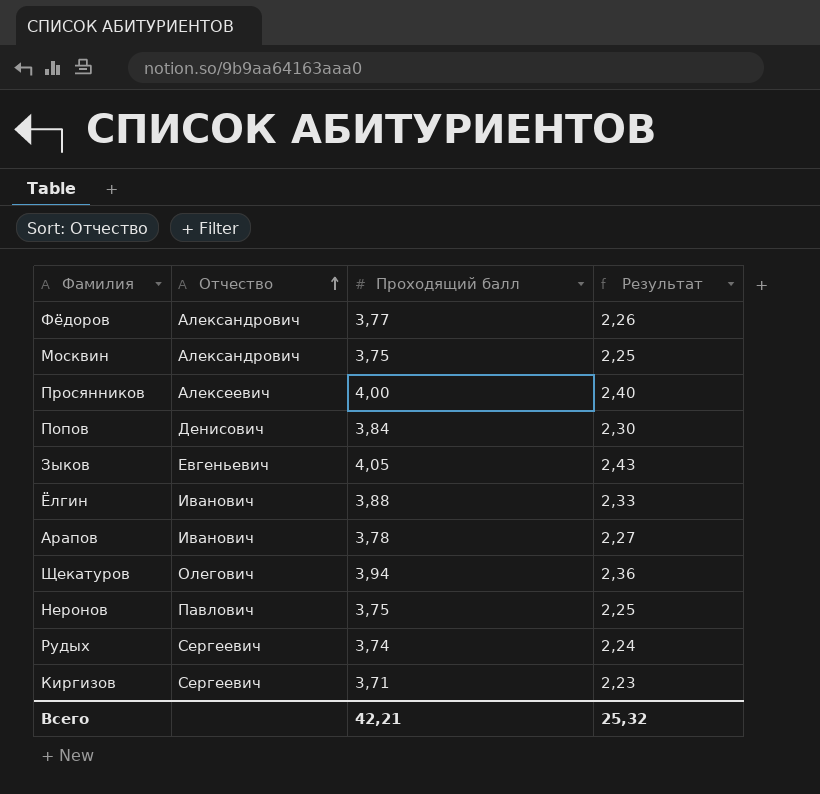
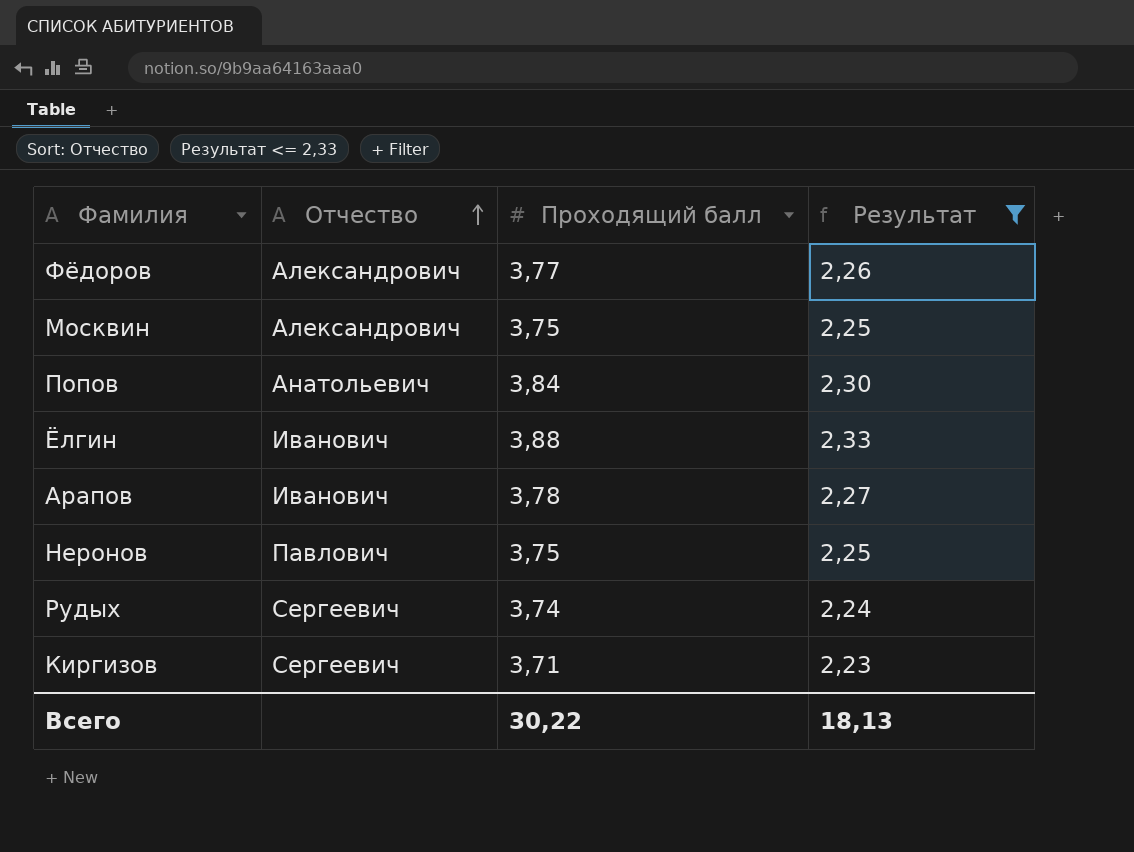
filter: none -> Результат <= 2,33
Попов | Отчество: Денисович -> Анатольевич
Всего | Проходящий балл: 42,21 -> 30,22
Всего | Результат: 25,32 -> 18,13

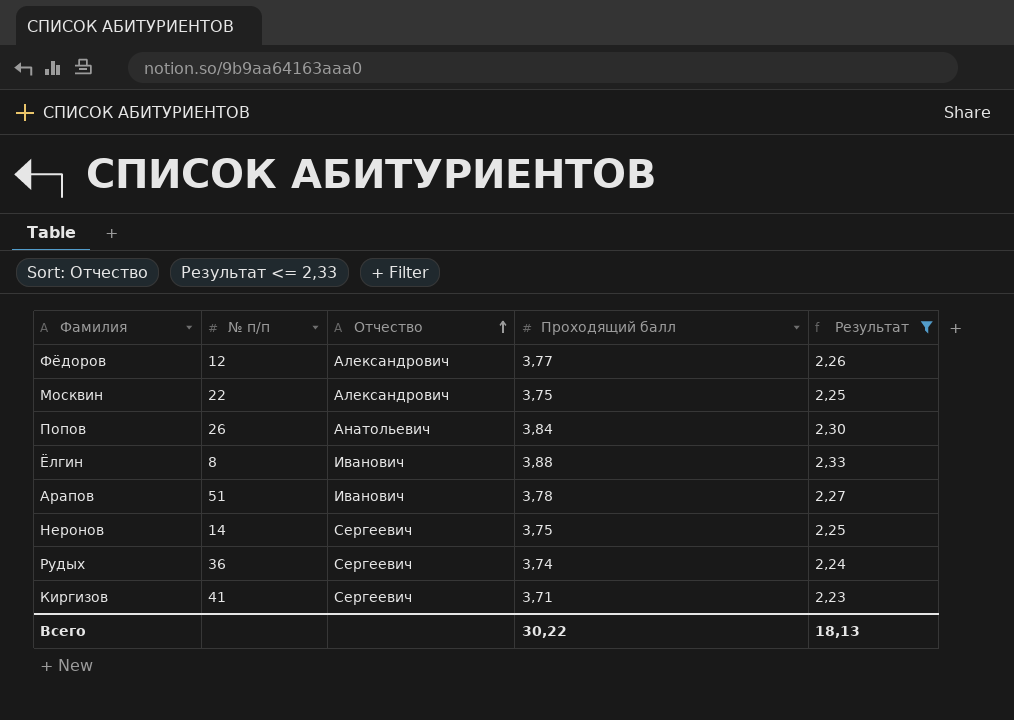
column № п/п | position: none -> 2
Неронов | Отчество: Павлович -> Сергеевич

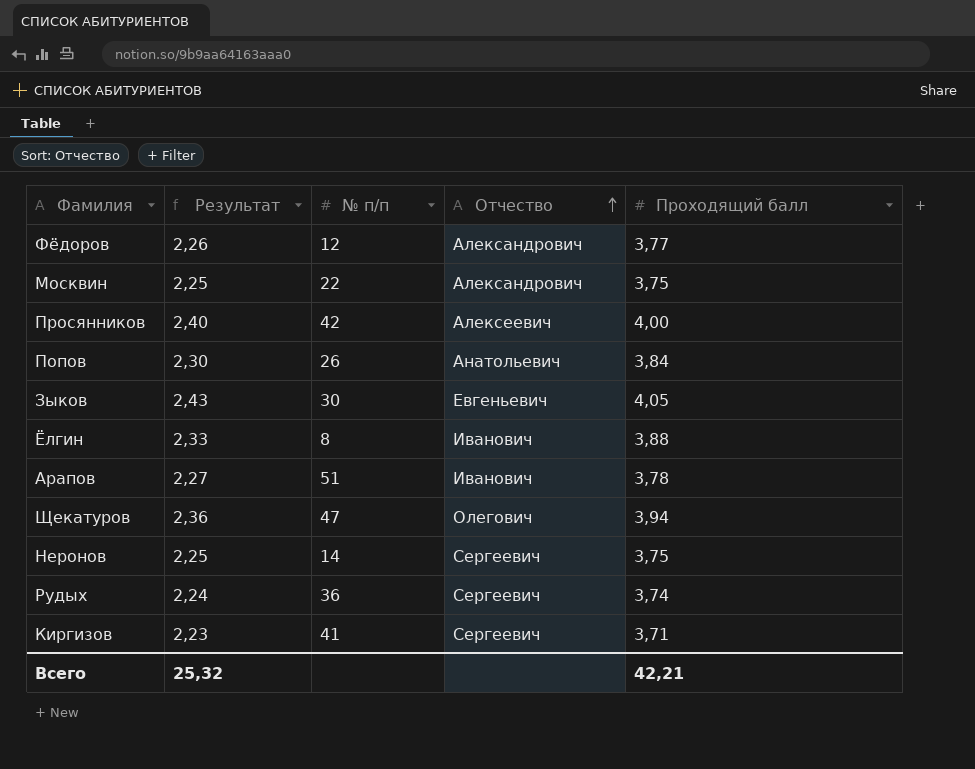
filter: Результат <= 2,33 -> none
column Результат | position: 5 -> 2
Всего | Результат: 18,13 -> 25,32
Всего | Проходящий балл: 30,22 -> 42,21

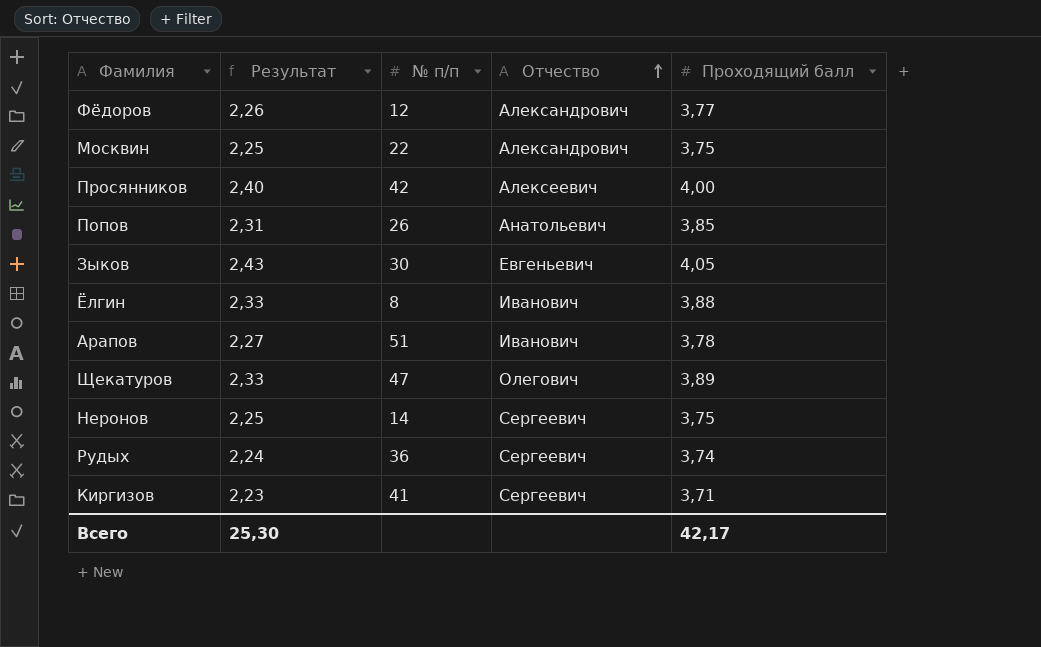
Попов | Результат: 2,30 -> 2,31
Попов | Проходящий балл: 3,84 -> 3,85
Щекатуров | Результат: 2,36 -> 2,33
Щекатуров | Проходящий балл: 3,94 -> 3,89
Всего | Результат: 25,32 -> 25,30
Всего | Проходящий балл: 42,21 -> 42,17

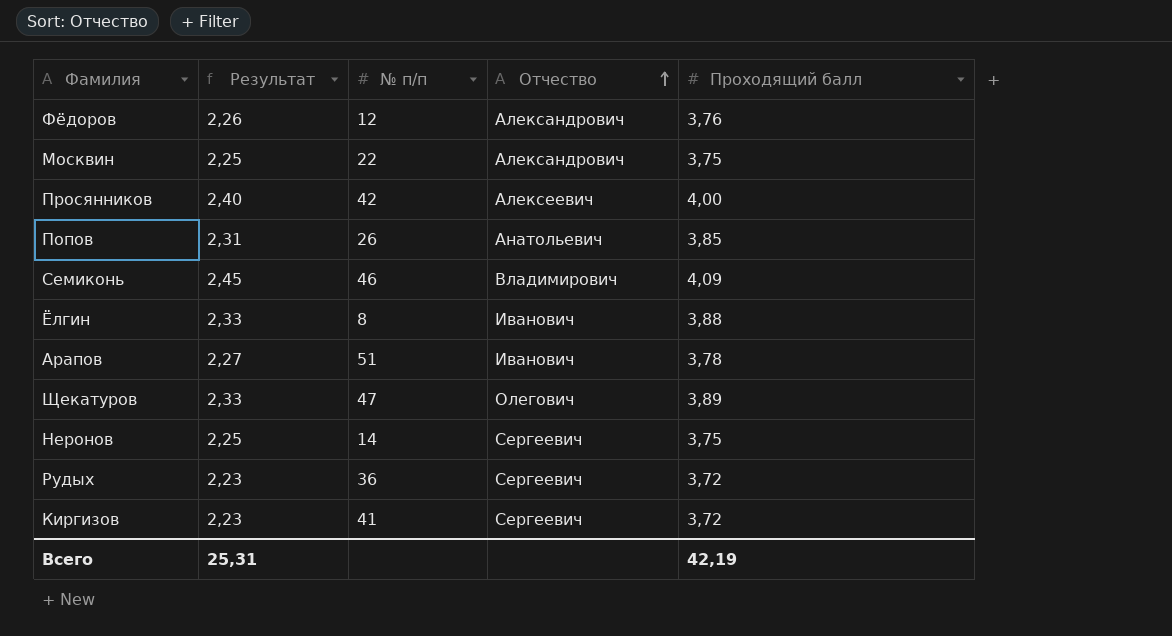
row Зыков: 2,43 | 30 | Евгеньевич | 4,05 -> none
Фёдоров | Проходящий балл: 3,77 -> 3,76
row Семиконь: none -> 2,45 | 46 | Владимирович | 4,09
Рудых | Результат: 2,24 -> 2,23
Рудых | Проходящий балл: 3,74 -> 3,72
Киргизов | Проходящий балл: 3,71 -> 3,72
Всего | Результат: 25,30 -> 25,31
Всего | Проходящий балл: 42,17 -> 42,19

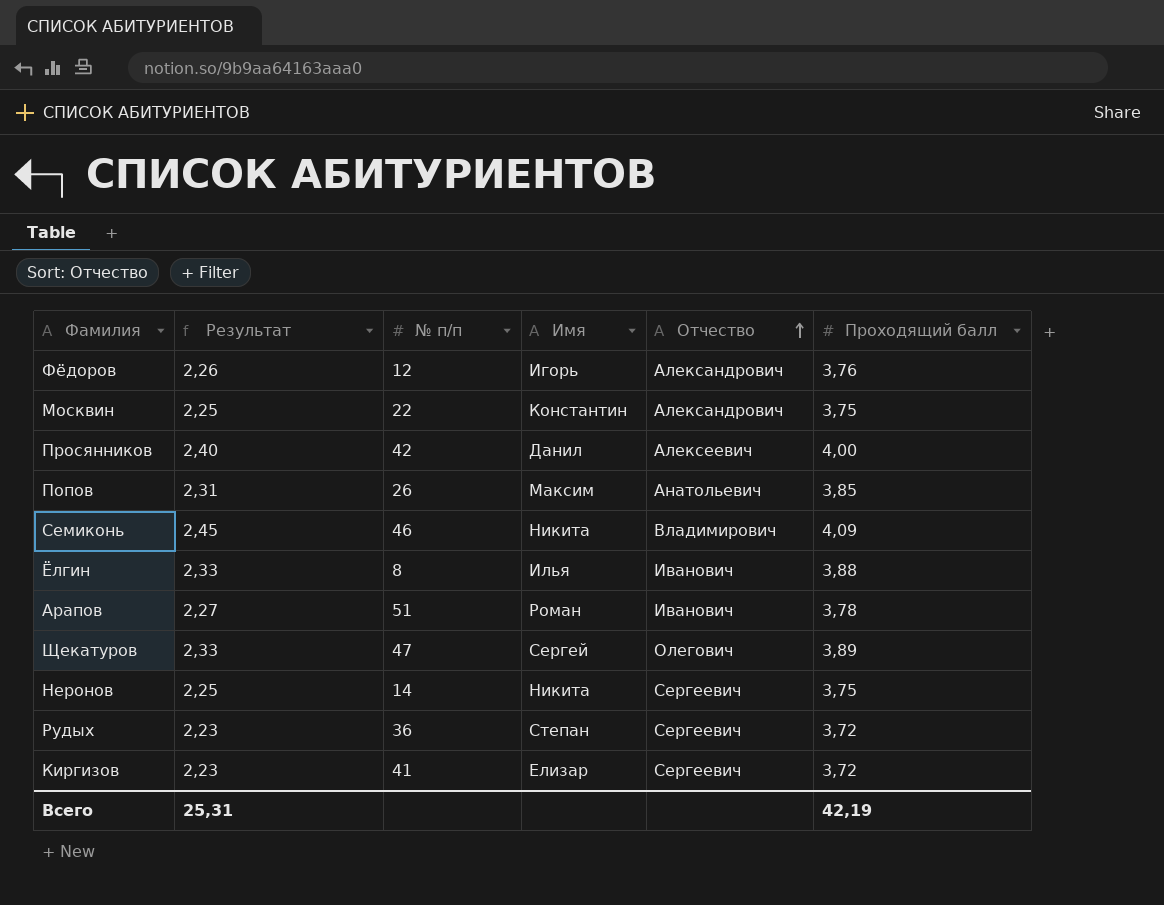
column Имя | position: none -> 4

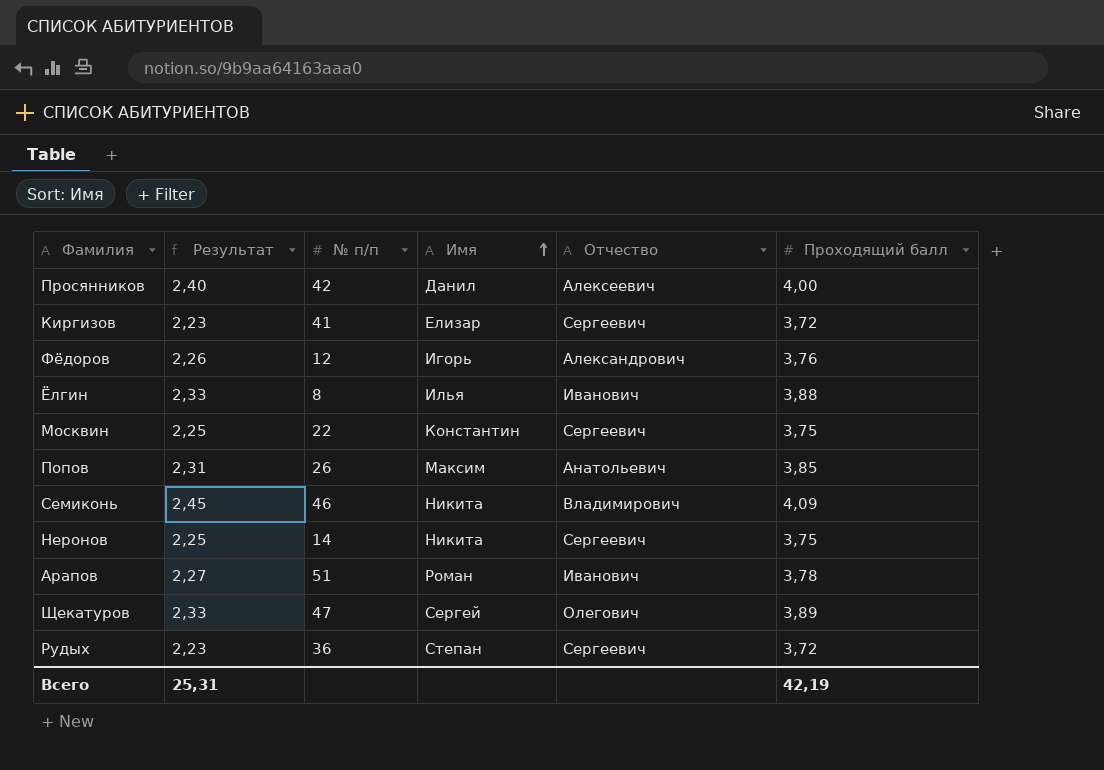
row order: Отчество ascending -> Имя ascending
Москвин | Отчество: Александрович -> Сергеевич

